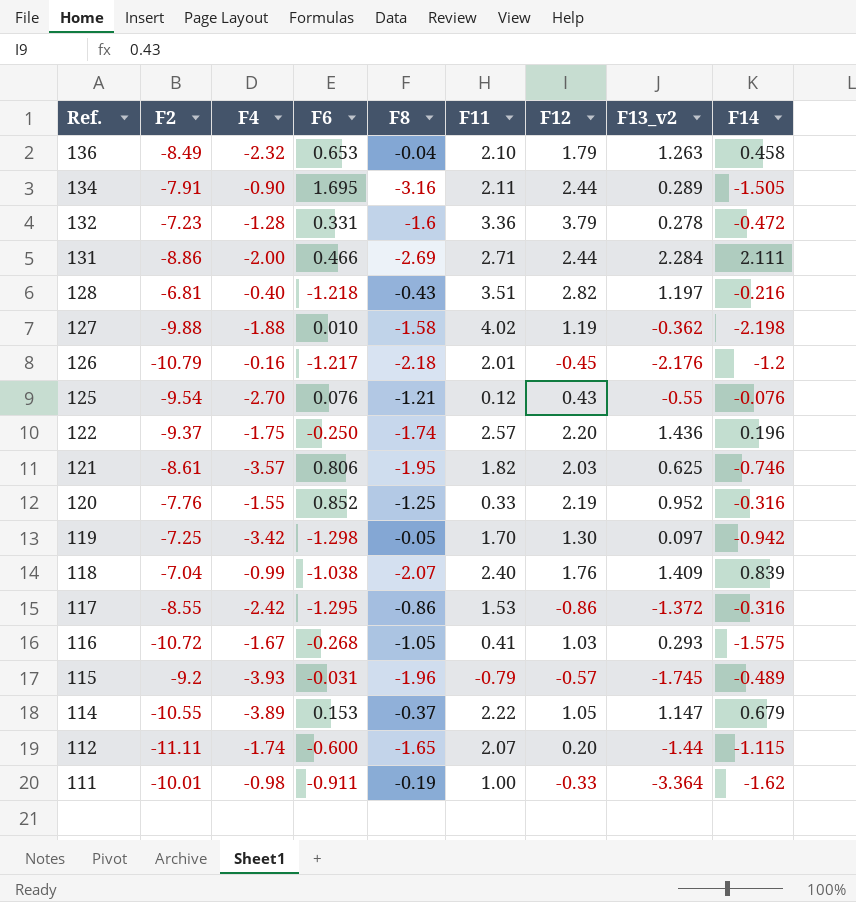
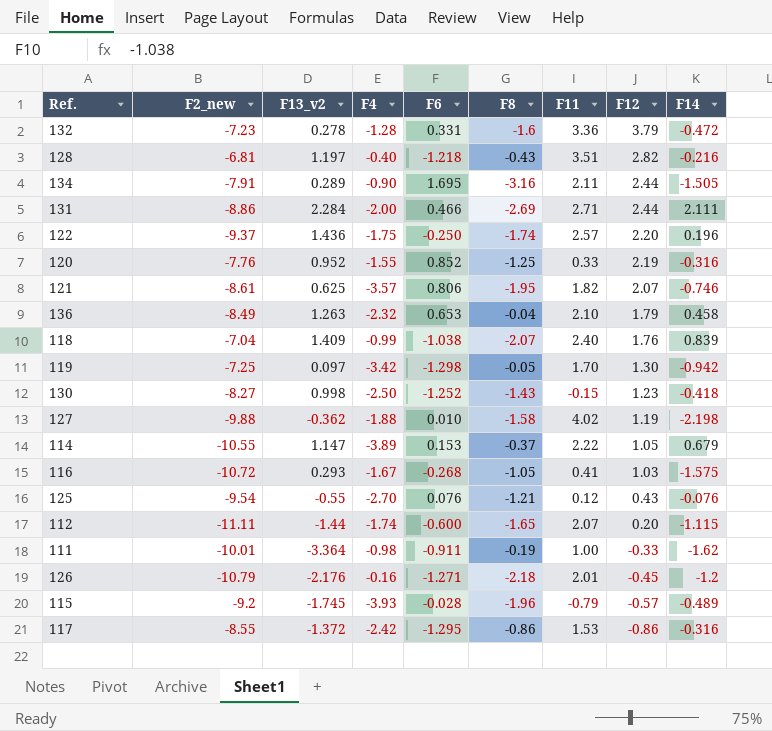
row order: Ref. descending -> F12 descending
column name: F2 -> F2_new
column F13_v2 | position: 8 -> 3
121 | F12: 2.03 -> 2.07
row 130: none -> -8.27 | 0.998 | -2.50 | -1.252 | -1.43 | -0.15 | 1.23 | -0.418
126 | F6: -1.217 -> -1.271
115 | F6: -0.031 -> -0.028

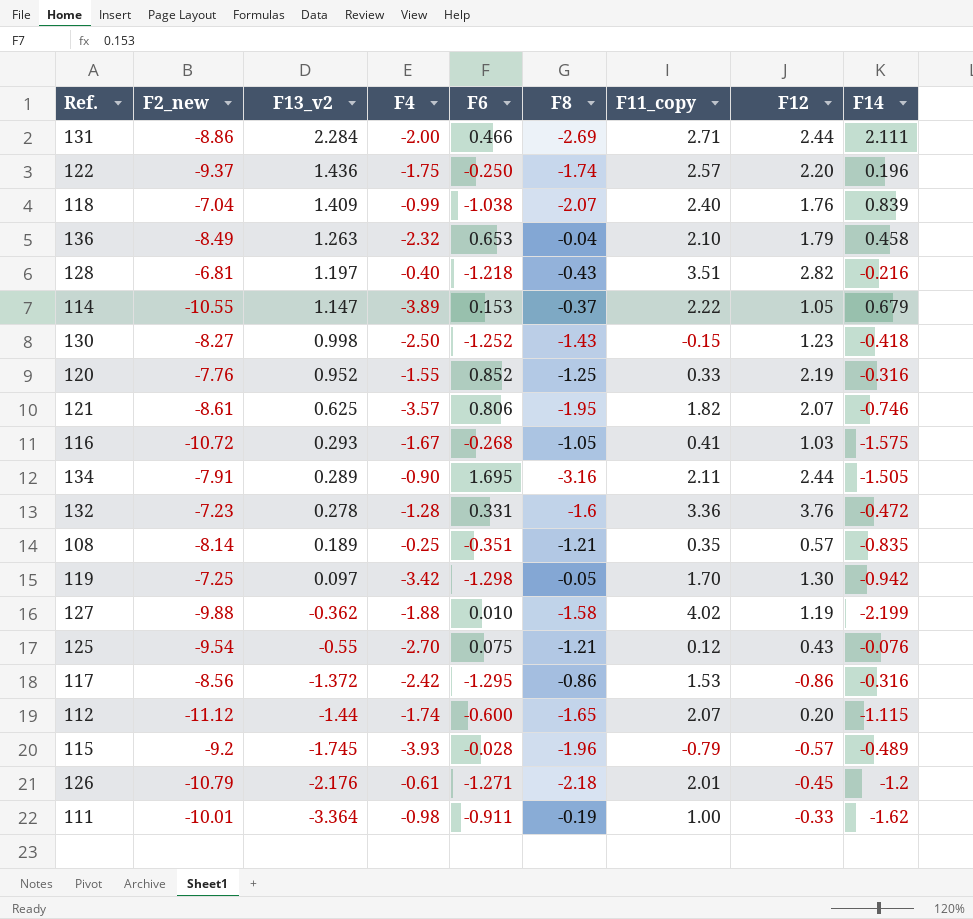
row order: F12 descending -> F13_v2 descending
column name: F11 -> F11_copy
132 | F12: 3.79 -> 3.76
row 108: none -> -8.14 | 0.189 | -0.25 | -0.351 | -1.21 | 0.35 | 0.57 | -0.835
127 | F14: -2.198 -> -2.199
125 | F6: 0.076 -> 0.075
117 | F2_new: -8.55 -> -8.56
112 | F2_new: -11.11 -> -11.12
126 | F4: -0.16 -> -0.61

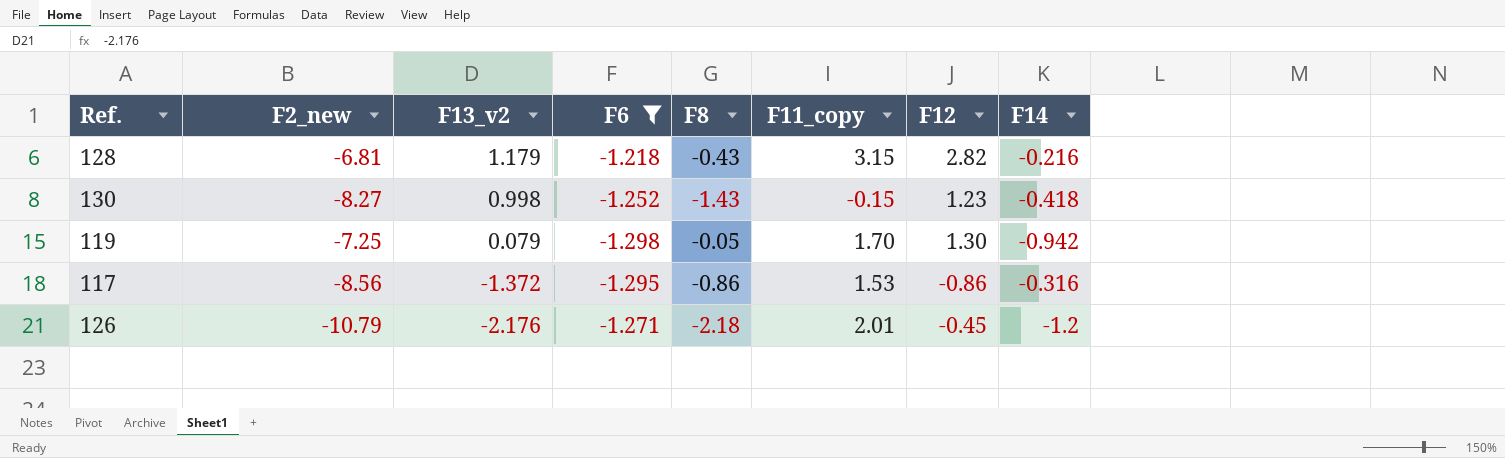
filter: none -> F6 <= -1.218
column F4 | position: 4 -> none
128 | F13_v2: 1.197 -> 1.179
128 | F11_copy: 3.51 -> 3.15
119 | F13_v2: 0.097 -> 0.079

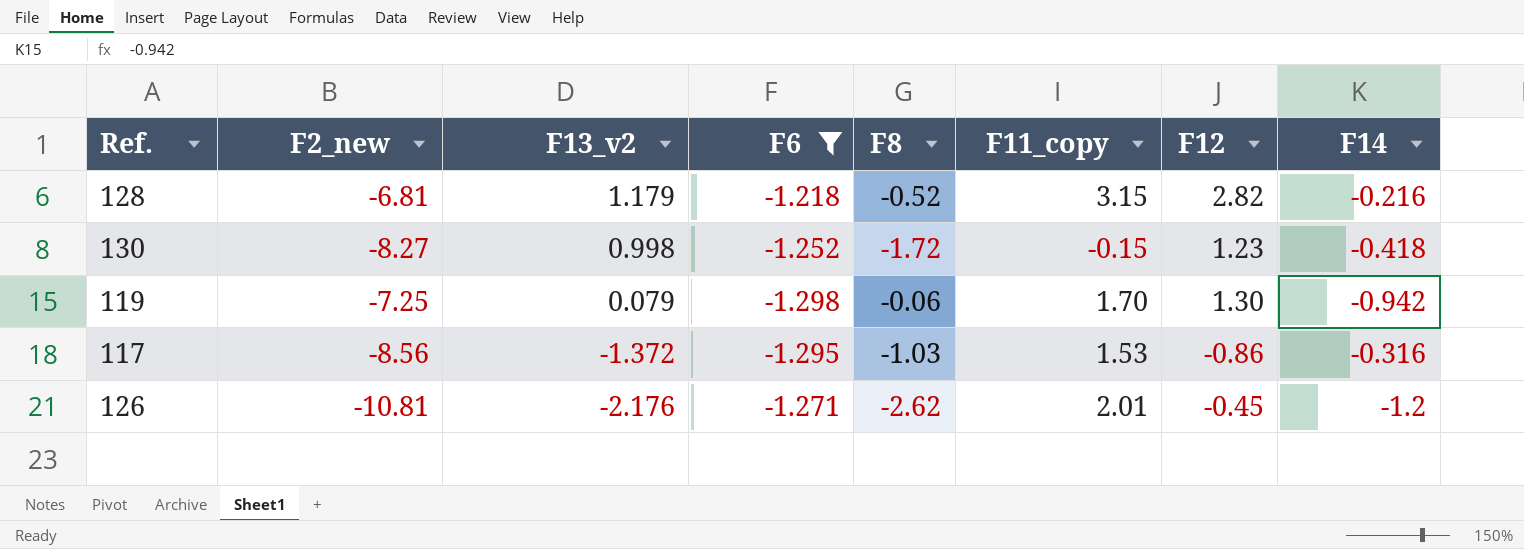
128 | F8: -0.43 -> -0.52
130 | F8: -1.43 -> -1.72
119 | F8: -0.05 -> -0.06
117 | F8: -0.86 -> -1.03
126 | F2_new: -10.79 -> -10.81
126 | F8: -2.18 -> -2.62

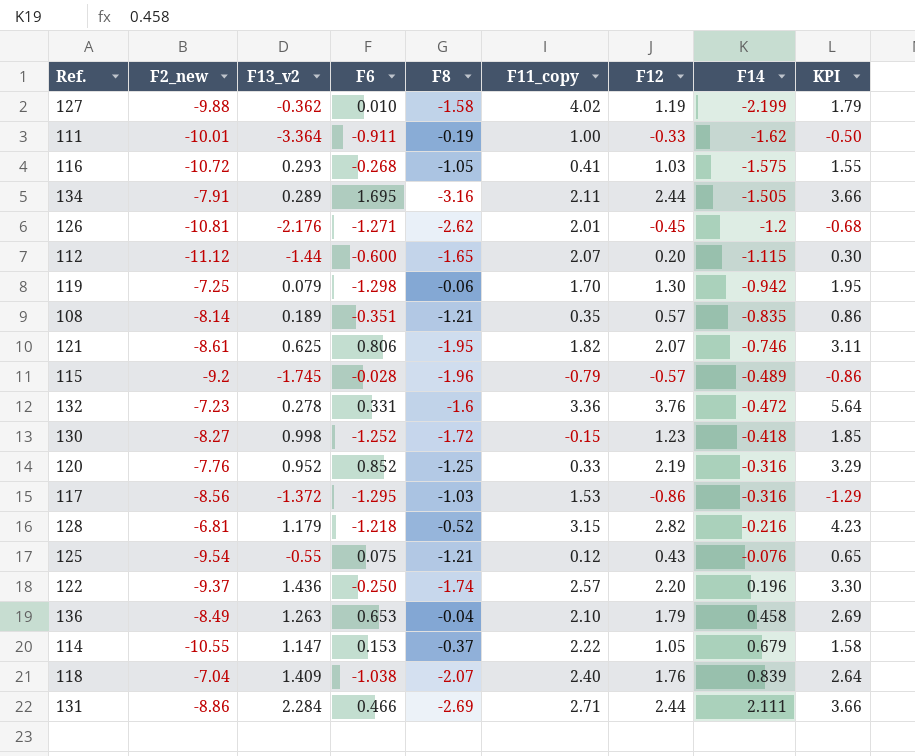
filter: F6 <= -1.218 -> none
row order: F13_v2 descending -> F14 ascending
column KPI | formula: none -> [F12] * 1.5

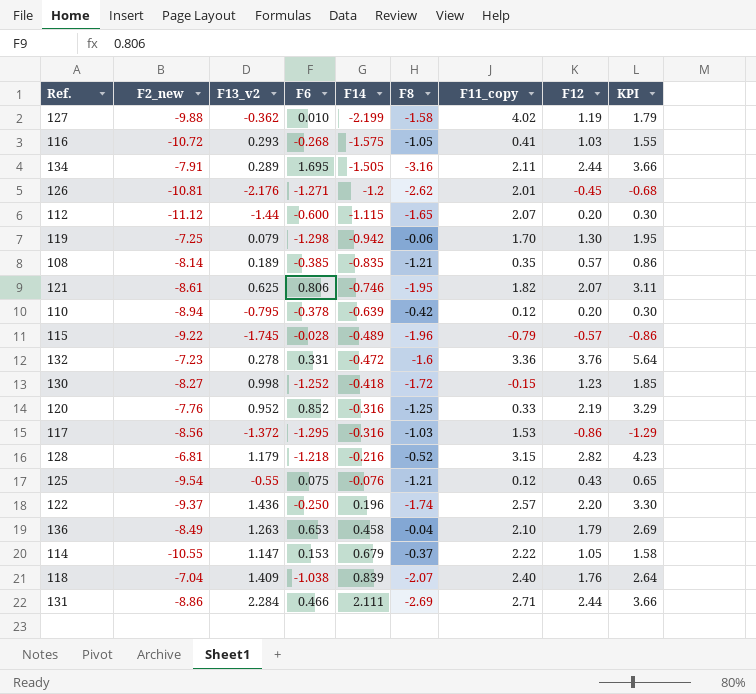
column F14 | position: 8 -> 5
row 111: -10.01 | -3.364 | -0.911 | -0.19 | 1.00 | -0.33 | -1.62 | -0.50 -> none
108 | F6: -0.351 -> -0.385
row 110: none -> -8.94 | -0.795 | -0.378 | -0.639 | -0.42 | 0.12 | 0.20 | 0.30
115 | F2_new: -9.2 -> -9.22

